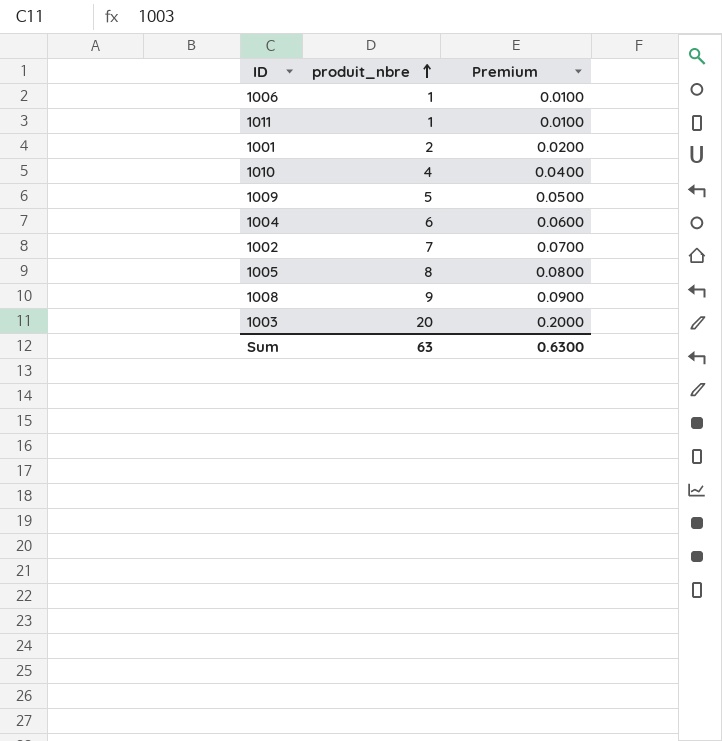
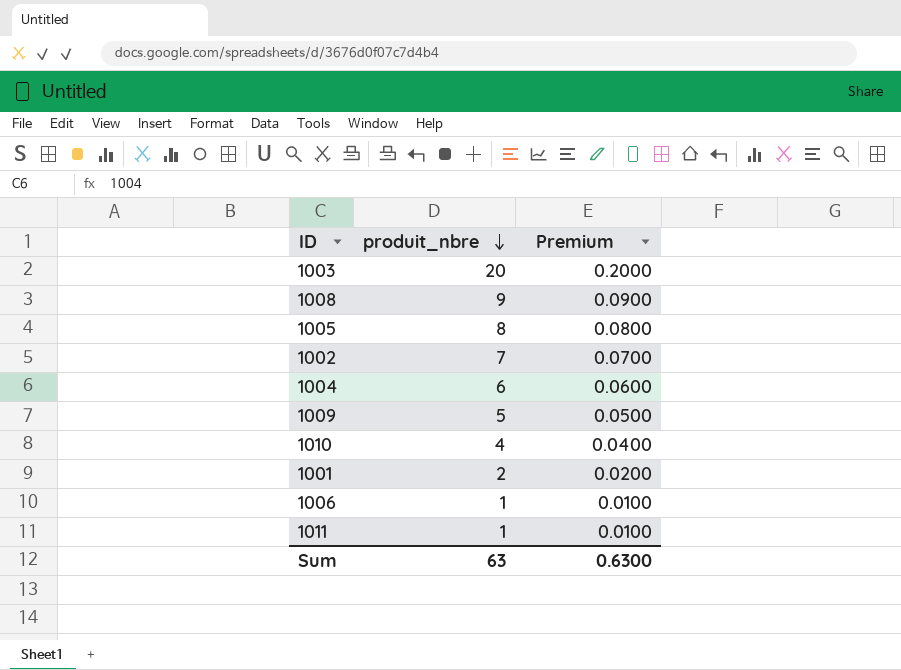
row order: produit_nbre ascending -> produit_nbre descending

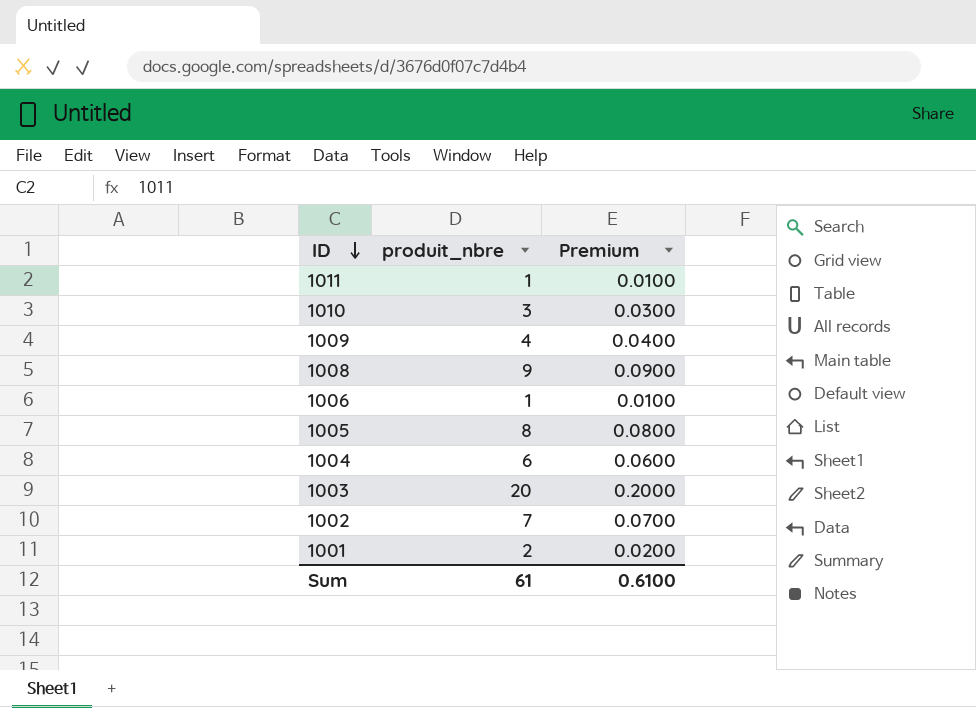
row order: produit_nbre descending -> ID descending
1010 | produit_nbre: 4 -> 3
1010 | Premium: 0.0400 -> 0.0300
1009 | produit_nbre: 5 -> 4
1009 | Premium: 0.0500 -> 0.0400
Sum | produit_nbre: 63 -> 61
Sum | Premium: 0.6300 -> 0.6100

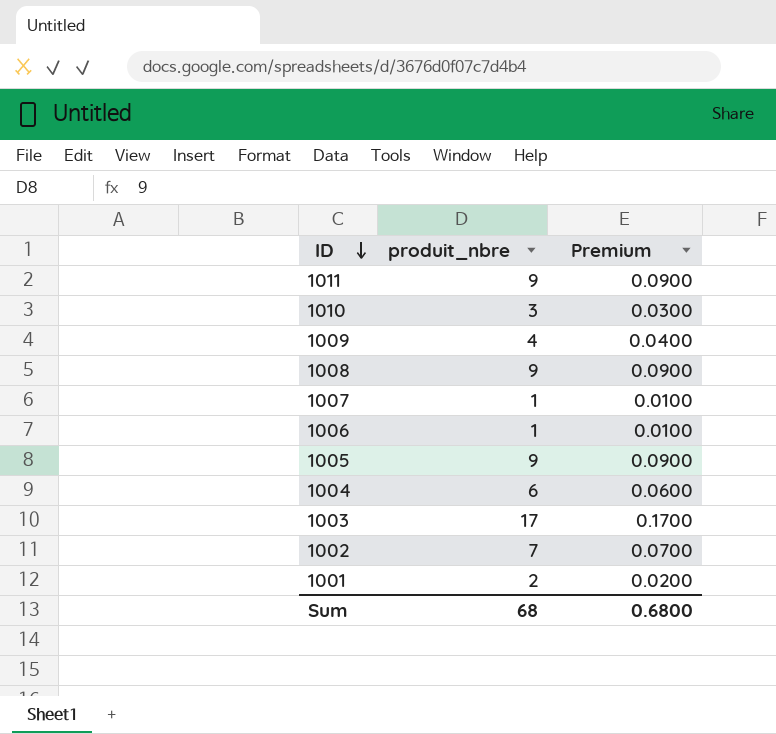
1011 | produit_nbre: 1 -> 9
1011 | Premium: 0.0100 -> 0.0900
row 1007: none -> 1 | 0.0100
1005 | produit_nbre: 8 -> 9
1005 | Premium: 0.0800 -> 0.0900
1003 | produit_nbre: 20 -> 17
1003 | Premium: 0.2000 -> 0.1700
Sum | produit_nbre: 61 -> 68
Sum | Premium: 0.6100 -> 0.6800

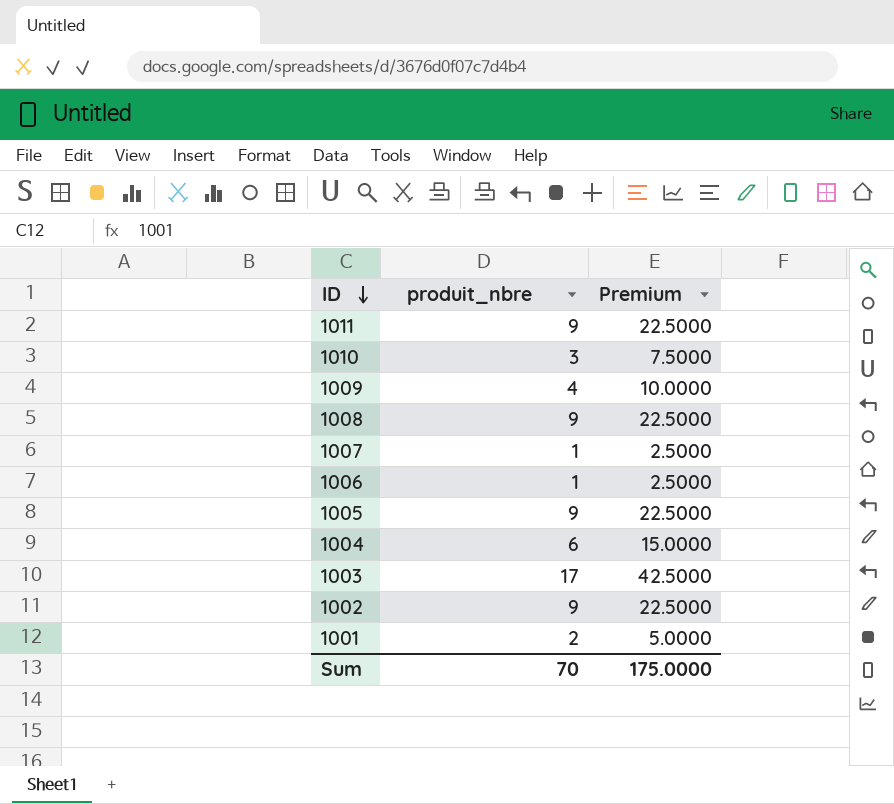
column Premium | formula: [produit_nbre] * 0.01 -> [produit_nbre] * 2.5
1002 | produit_nbre: 7 -> 9
Sum | produit_nbre: 68 -> 70
Sum | Premium: 0.6800 -> 175.0000

